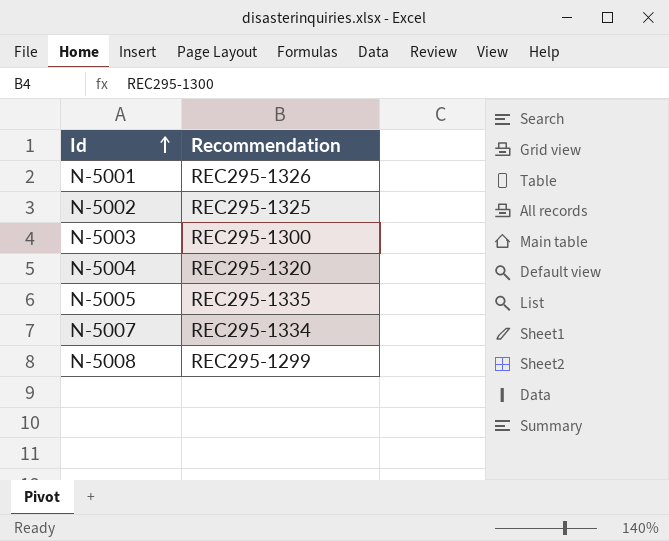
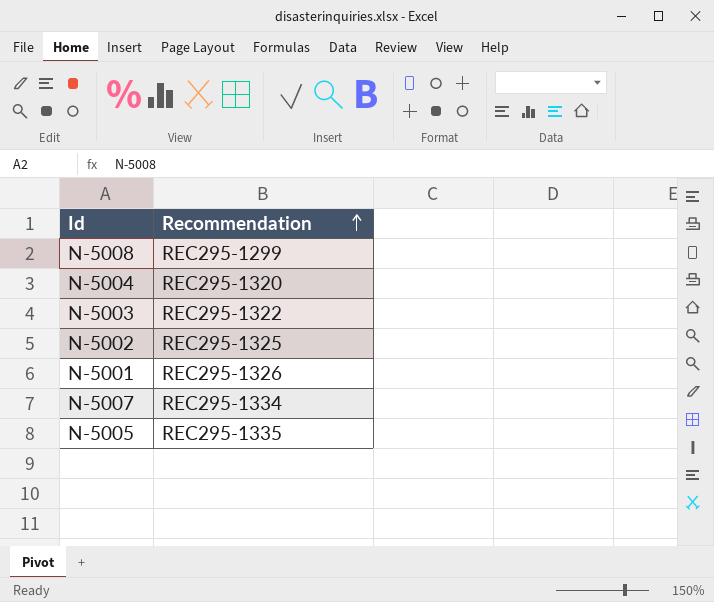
row order: Id ascending -> Recommendation ascending
N-5003 | Recommendation: REC295-1300 -> REC295-1322

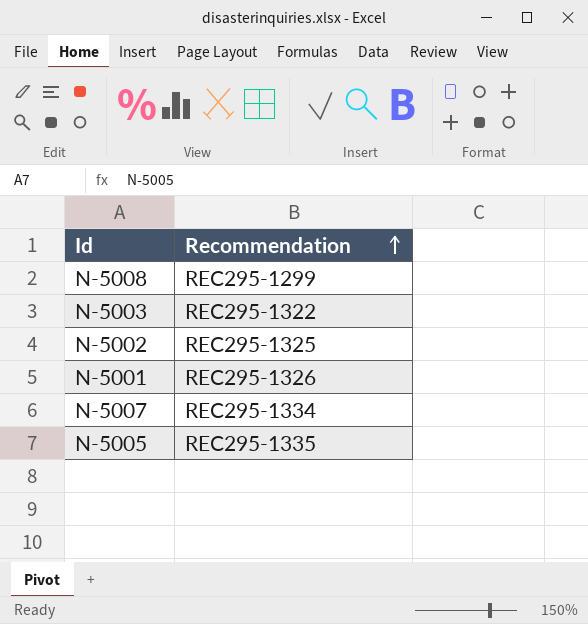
row N-5004: REC295-1320 -> none

